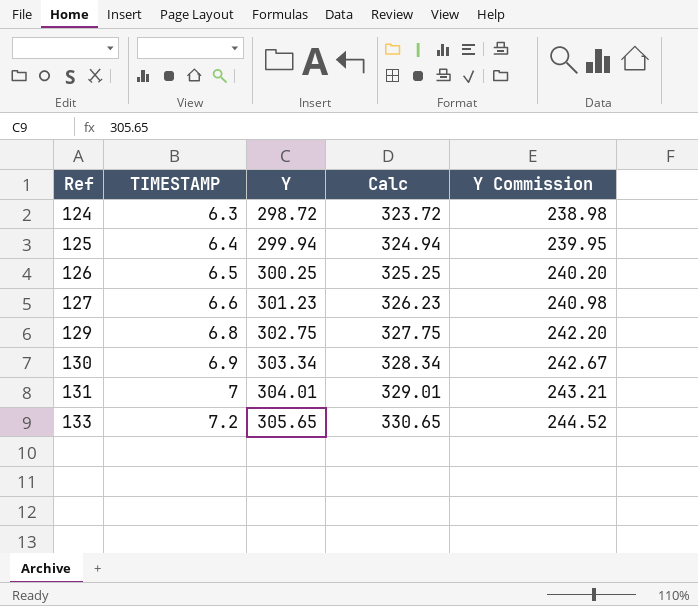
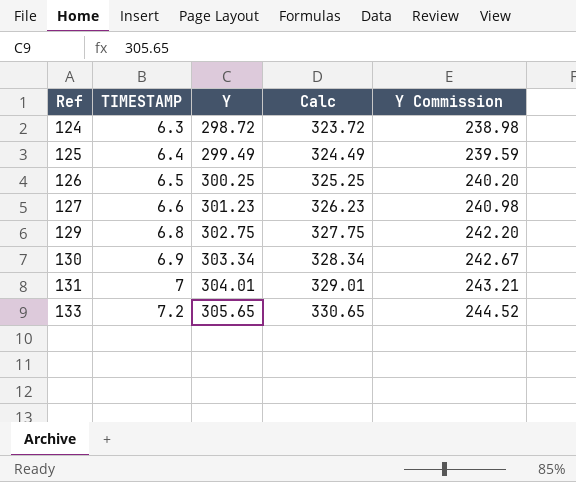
125 | Y: 299.94 -> 299.49
125 | Calc: 324.94 -> 324.49
125 | Y Commission: 239.95 -> 239.59

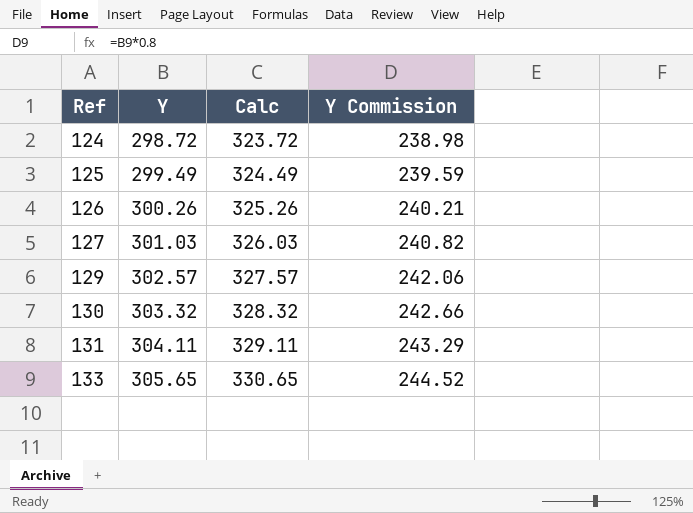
column TIMESTAMP | position: 2 -> none
126 | Y: 300.25 -> 300.26
126 | Calc: 325.25 -> 325.26
126 | Y Commission: 240.20 -> 240.21
127 | Y: 301.23 -> 301.03
127 | Calc: 326.23 -> 326.03
127 | Y Commission: 240.98 -> 240.82
129 | Y: 302.75 -> 302.57
129 | Calc: 327.75 -> 327.57
129 | Y Commission: 242.20 -> 242.06
130 | Y: 303.34 -> 303.32
130 | Calc: 328.34 -> 328.32
130 | Y Commission: 242.67 -> 242.66
131 | Y: 304.01 -> 304.11
131 | Calc: 329.01 -> 329.11
131 | Y Commission: 243.21 -> 243.29

